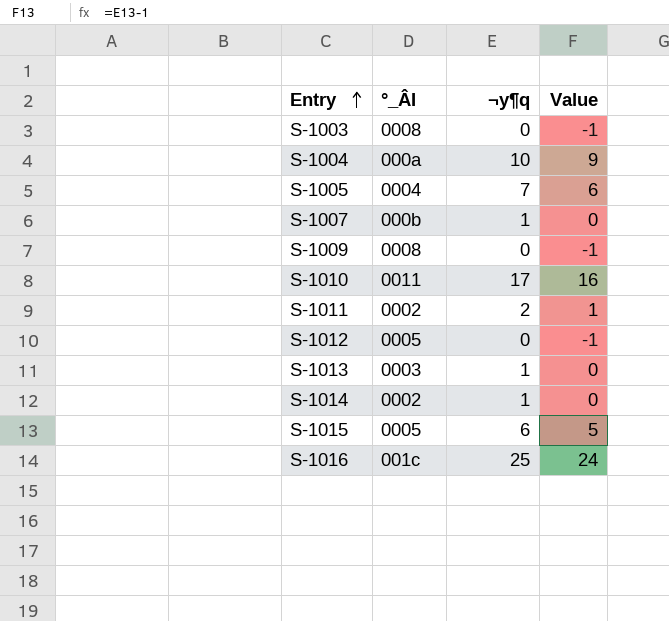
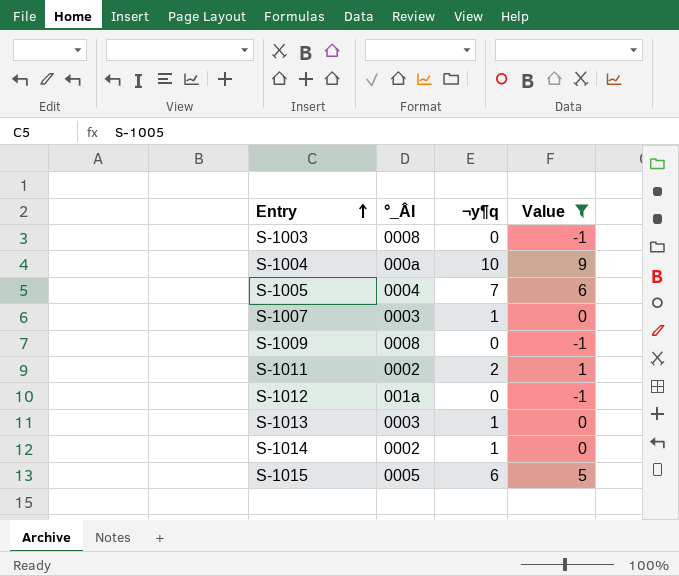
filter: none -> Value <= 9
S-1007 | °_ÂI: 000b -> 0003
S-1012 | °_ÂI: 0005 -> 001a

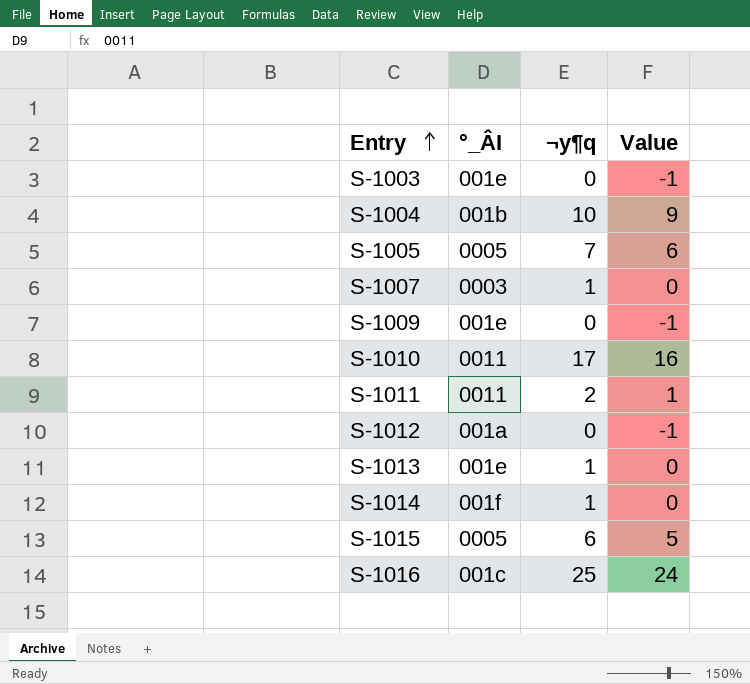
filter: Value <= 9 -> none
S-1003 | °_ÂI: 0008 -> 001e
S-1004 | °_ÂI: 000a -> 001b
S-1005 | °_ÂI: 0004 -> 0005
S-1009 | °_ÂI: 0008 -> 001e
S-1011 | °_ÂI: 0002 -> 0011
S-1013 | °_ÂI: 0003 -> 001e
S-1014 | °_ÂI: 0002 -> 001f

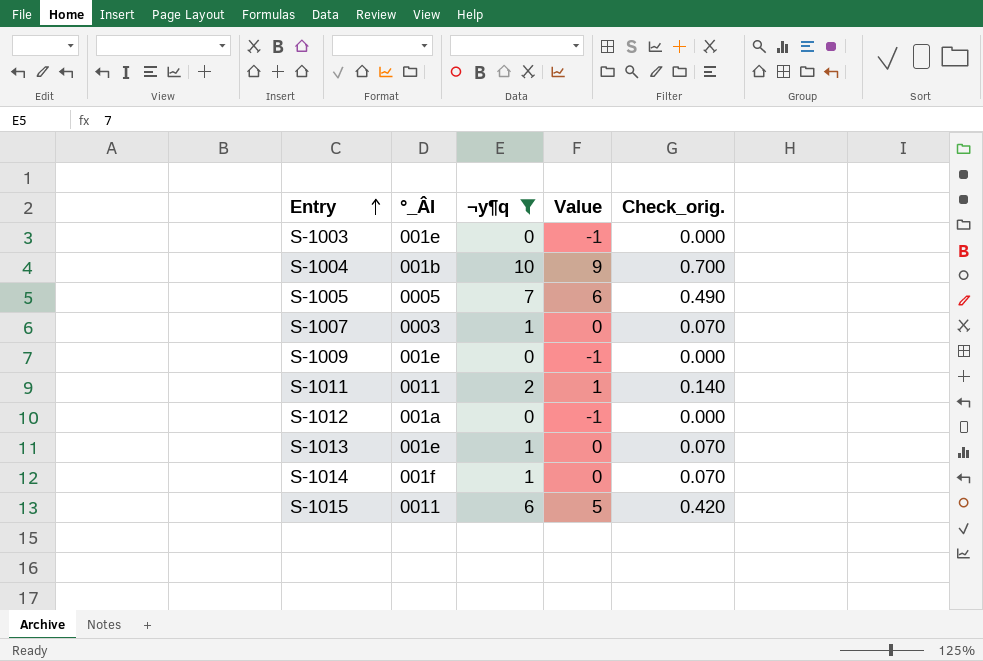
filter: none -> ¬y¶q <= 10
column Check_orig. | formula: none -> [¬y¶q] * 0.07
S-1015 | °_ÂI: 0005 -> 0011

